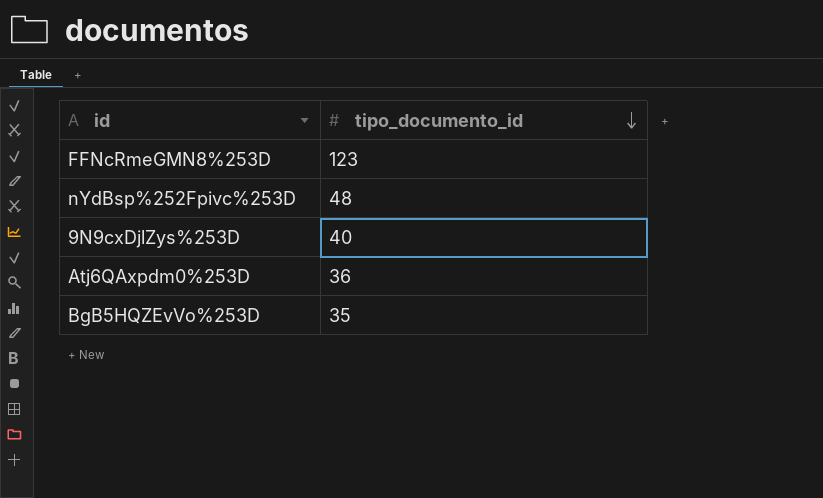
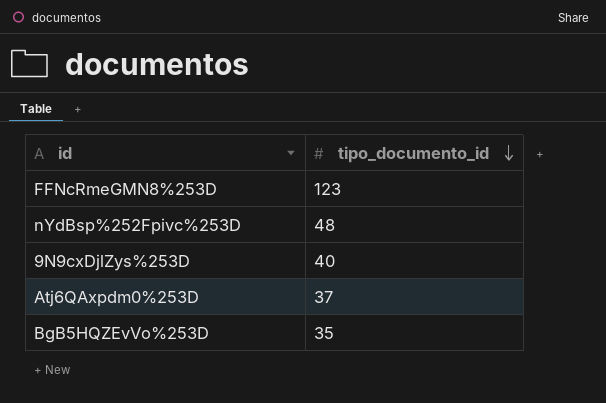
Atj6QAxpdm0%253D | tipo_documento_id: 36 -> 37

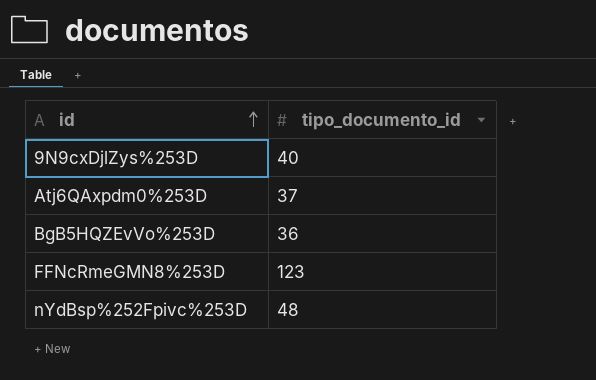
row order: tipo_documento_id descending -> id ascending
BgB5HQZEvVo%253D | tipo_documento_id: 35 -> 36

